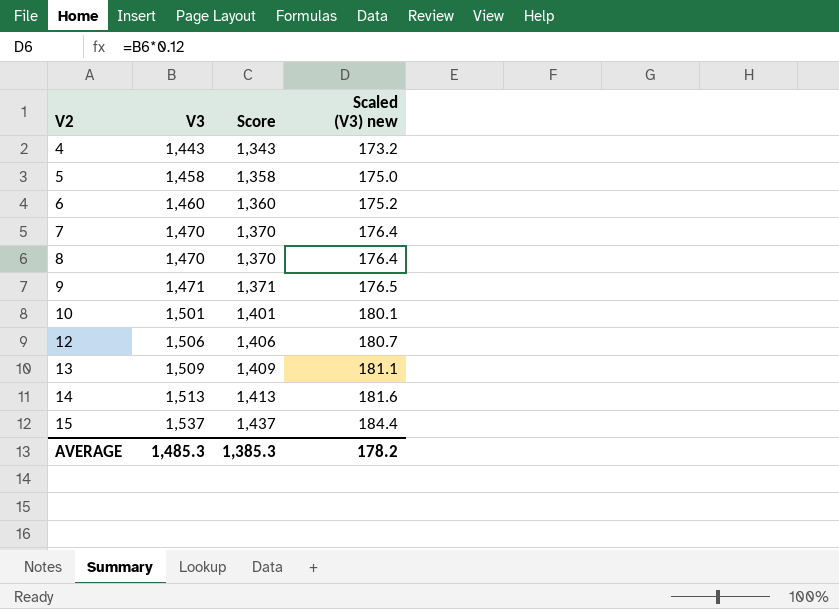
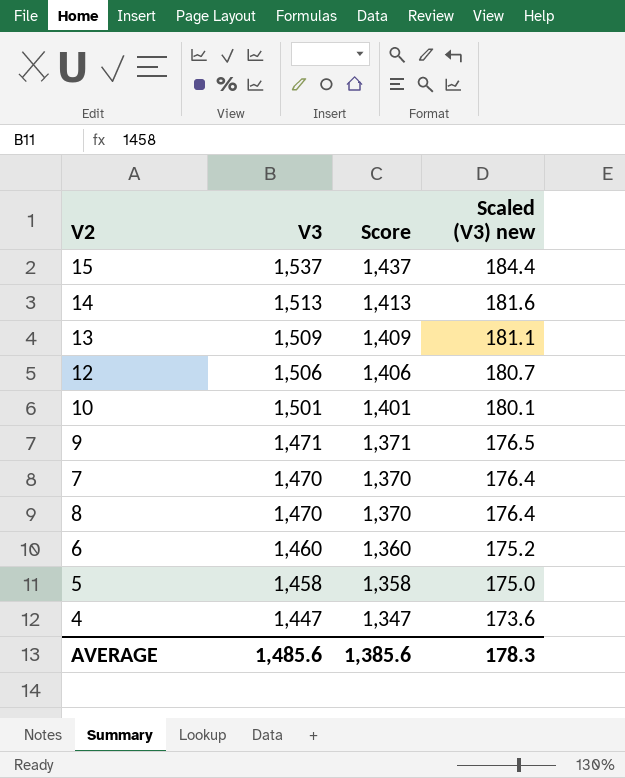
row order: V2 ascending -> V3 descending
4 | V3: 1,443 -> 1,447
4 | Score: 1,343 -> 1,347
4 | Scaled (V3) new: 173.2 -> 173.6
AVERAGE | V3: 1,485.3 -> 1,485.6
AVERAGE | Score: 1,385.3 -> 1,385.6
AVERAGE | Scaled (V3) new: 178.2 -> 178.3

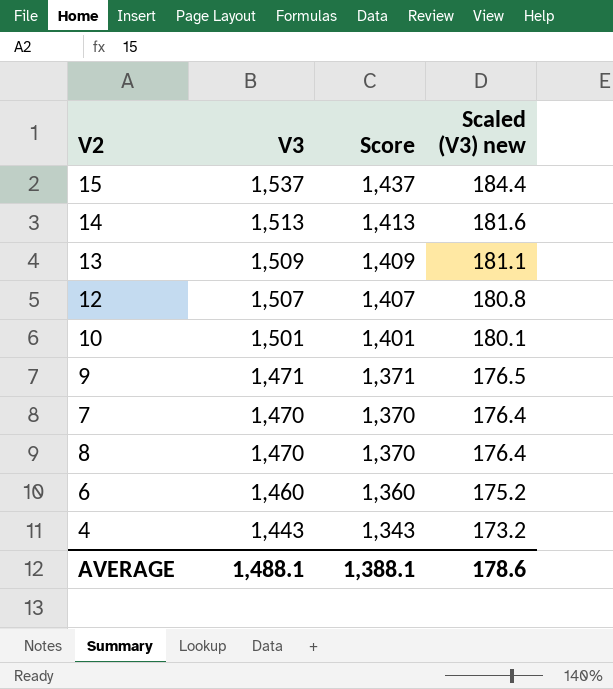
row 5: 1,458 | 1,358 | 175.0 -> none
12 | V3: 1,506 -> 1,507
12 | Score: 1,406 -> 1,407
12 | Scaled (V3) new: 180.7 -> 180.8
4 | V3: 1,447 -> 1,443
4 | Score: 1,347 -> 1,343
4 | Scaled (V3) new: 173.6 -> 173.2
AVERAGE | V3: 1,485.6 -> 1,488.1
AVERAGE | Score: 1,385.6 -> 1,388.1
AVERAGE | Scaled (V3) new: 178.3 -> 178.6

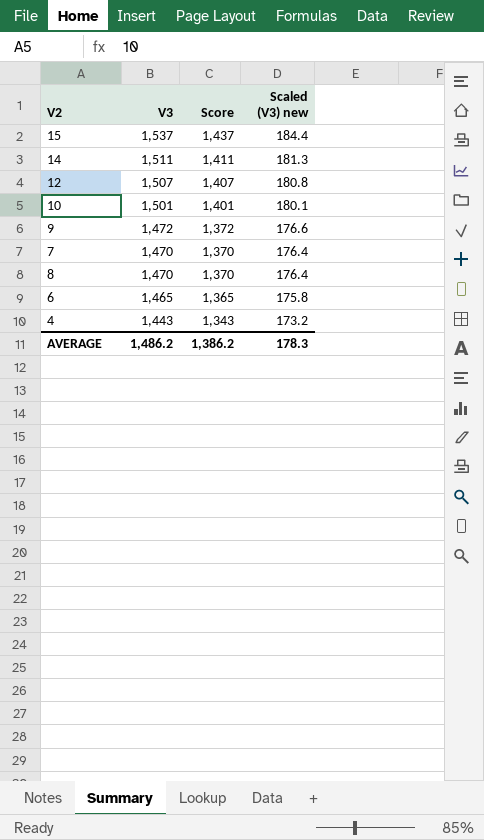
row 13: 1,509 | 1,409 | 181.1 -> none
14 | V3: 1,513 -> 1,511
14 | Score: 1,413 -> 1,411
14 | Scaled (V3) new: 181.6 -> 181.3
9 | V3: 1,471 -> 1,472
9 | Score: 1,371 -> 1,372
9 | Scaled (V3) new: 176.5 -> 176.6
6 | V3: 1,460 -> 1,465
6 | Score: 1,360 -> 1,365
6 | Scaled (V3) new: 175.2 -> 175.8
AVERAGE | V3: 1,488.1 -> 1,486.2
AVERAGE | Score: 1,388.1 -> 1,386.2
AVERAGE | Scaled (V3) new: 178.6 -> 178.3

